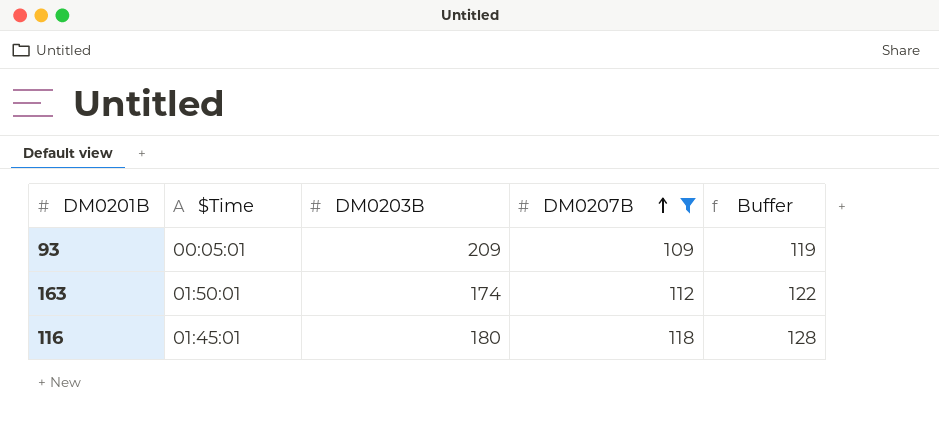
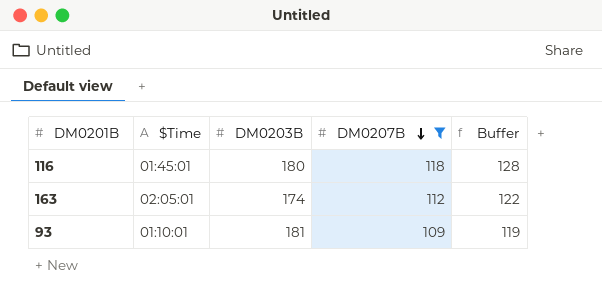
row order: DM0207B ascending -> DM0207B descending
163 | $Time: 01:50:01 -> 02:05:01
93 | $Time: 00:05:01 -> 01:10:01
93 | DM0203B: 209 -> 181

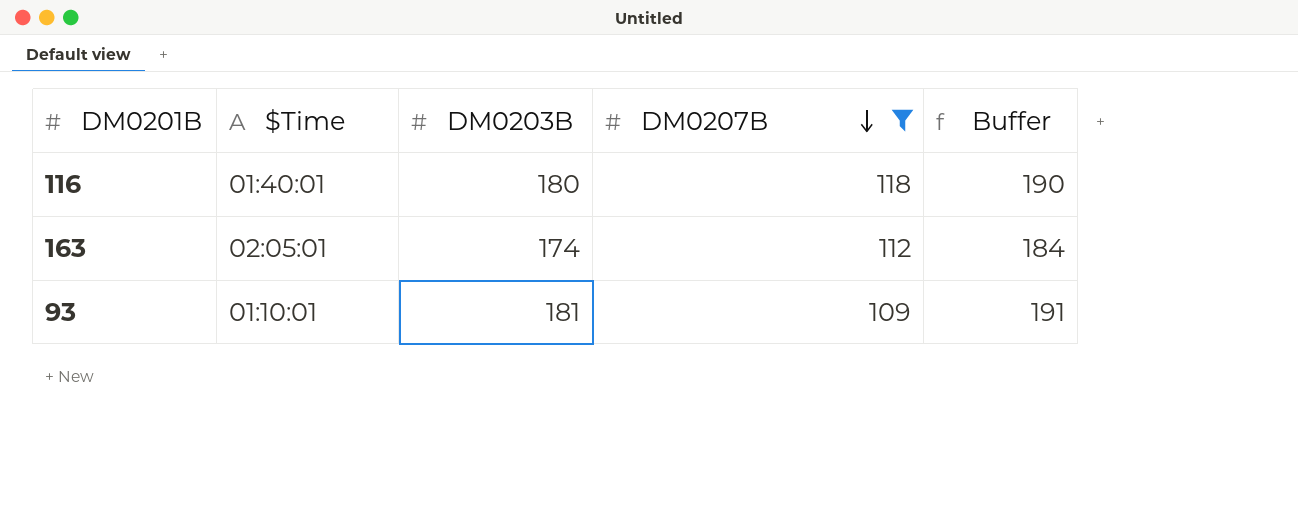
column Buffer | formula: [DM0207B] + 10 -> [DM0203B] + 10
116 | $Time: 01:45:01 -> 01:40:01

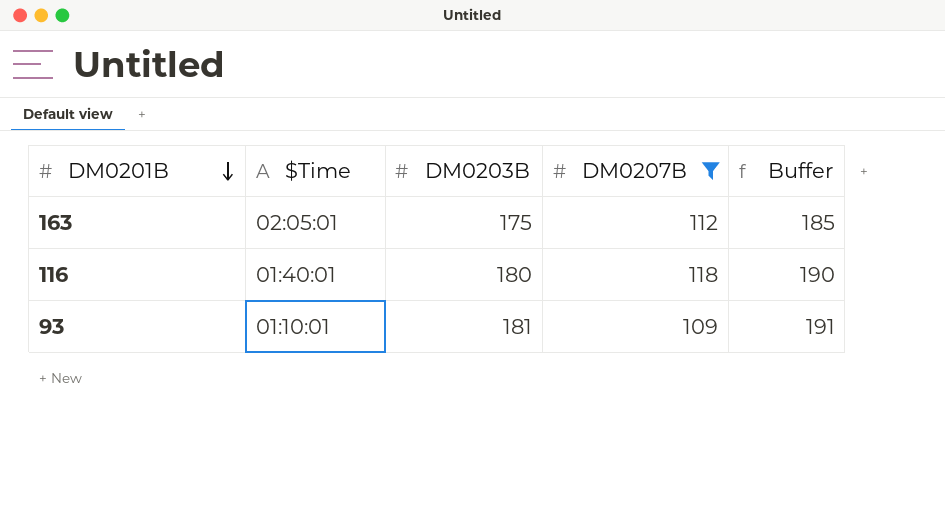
row order: DM0207B descending -> DM0201B descending
163 | DM0203B: 174 -> 175
163 | Buffer: 184 -> 185

